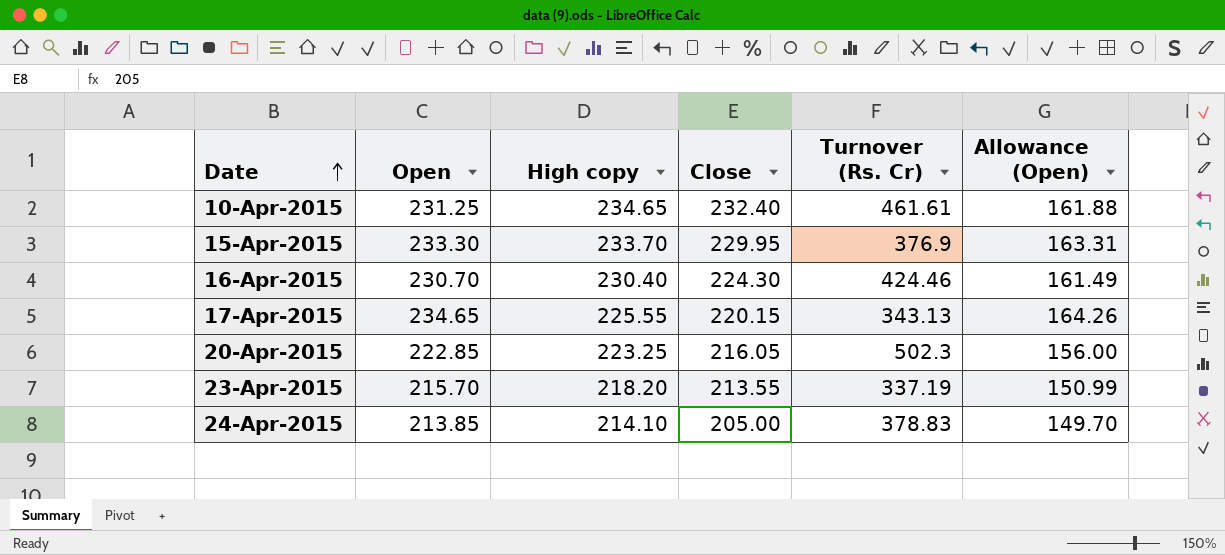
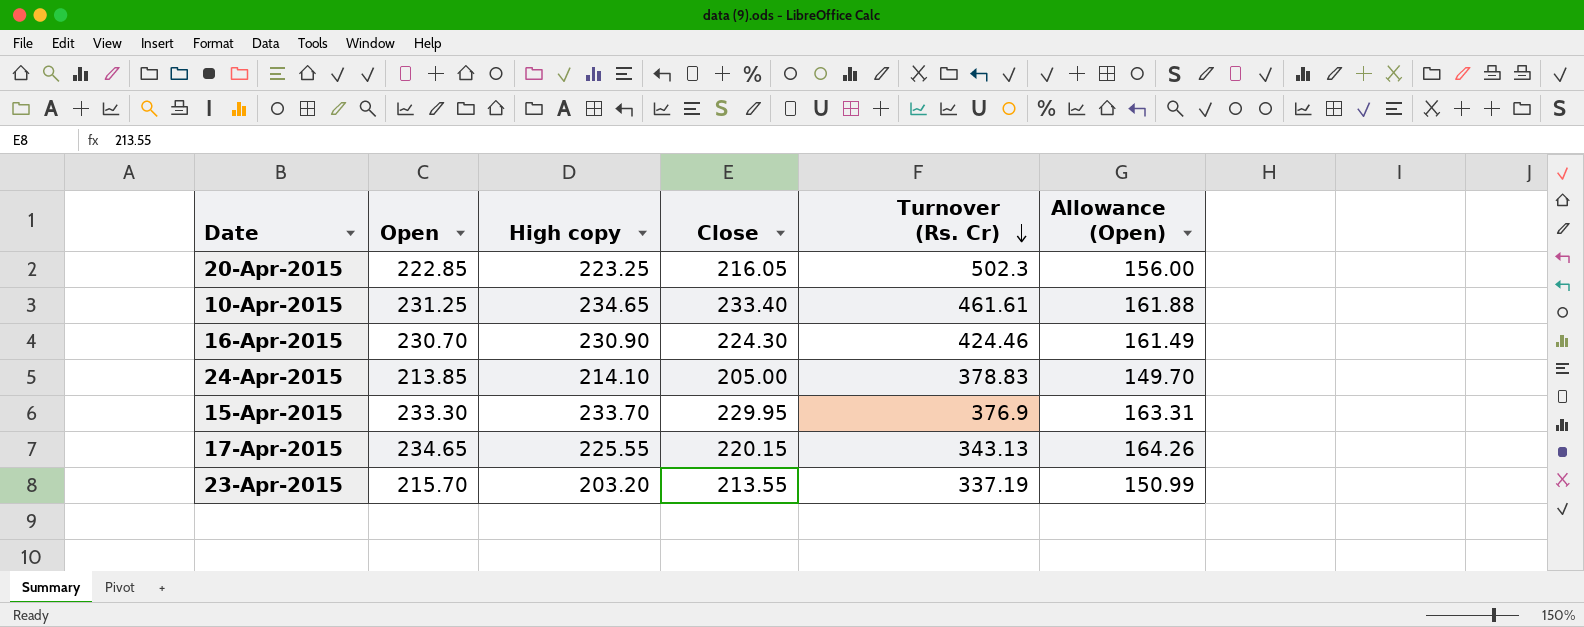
row order: Date ascending -> Turnover (Rs. Cr) descending
10-Apr-2015 | Close: 232.40 -> 233.40
16-Apr-2015 | High copy: 230.40 -> 230.90
23-Apr-2015 | High copy: 218.20 -> 203.20

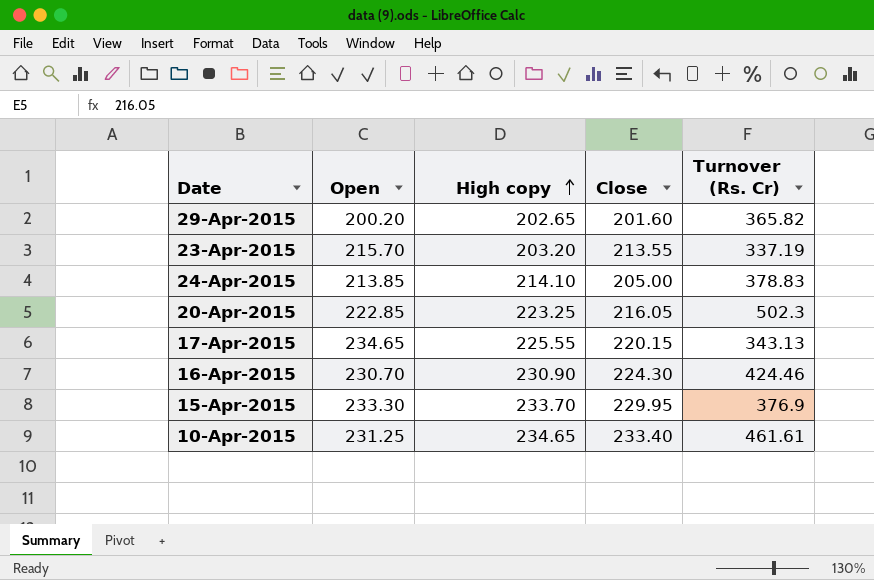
row order: Turnover (Rs. Cr) descending -> High copy ascending
column Allowance (Open) | formula: [Open] * 0.7 -> none
row 29-Apr-2015: none -> 200.20 | 202.65 | 201.60 | 365.82

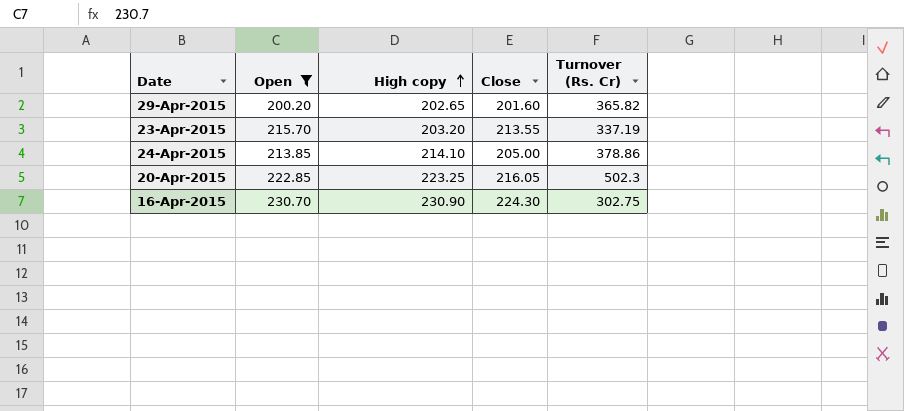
filter: none -> Open <= 230.70
24-Apr-2015 | Turnover (Rs. Cr): 378.83 -> 378.86
16-Apr-2015 | Turnover (Rs. Cr): 424.46 -> 302.75

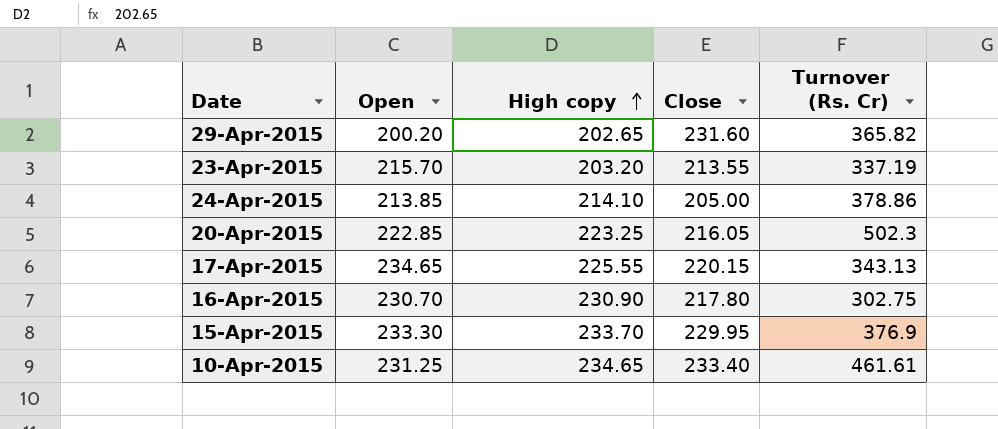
filter: Open <= 230.70 -> none
29-Apr-2015 | Close: 201.60 -> 231.60
16-Apr-2015 | Close: 224.30 -> 217.80

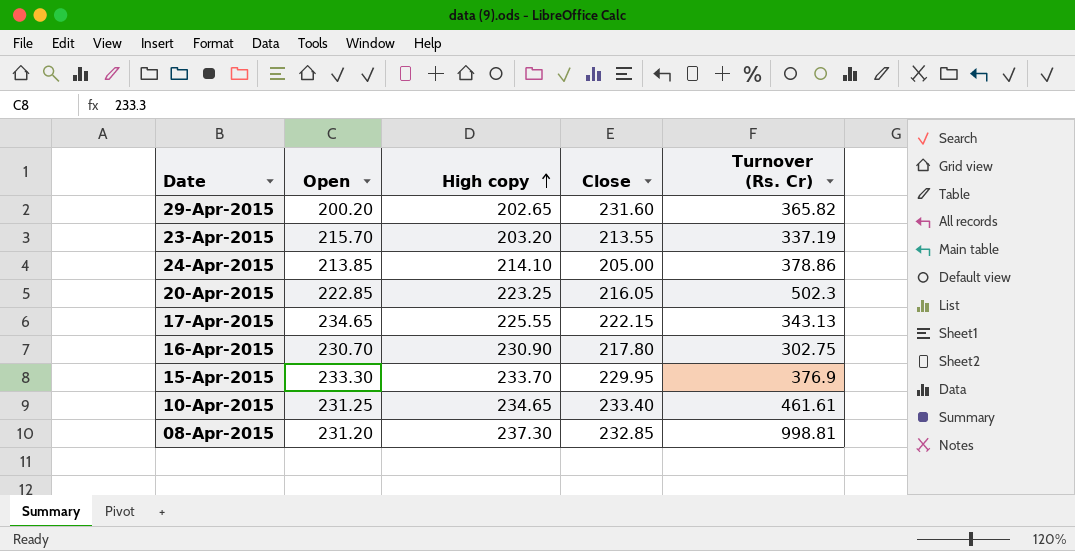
17-Apr-2015 | Close: 220.15 -> 222.15
row 08-Apr-2015: none -> 231.20 | 237.30 | 232.85 | 998.81

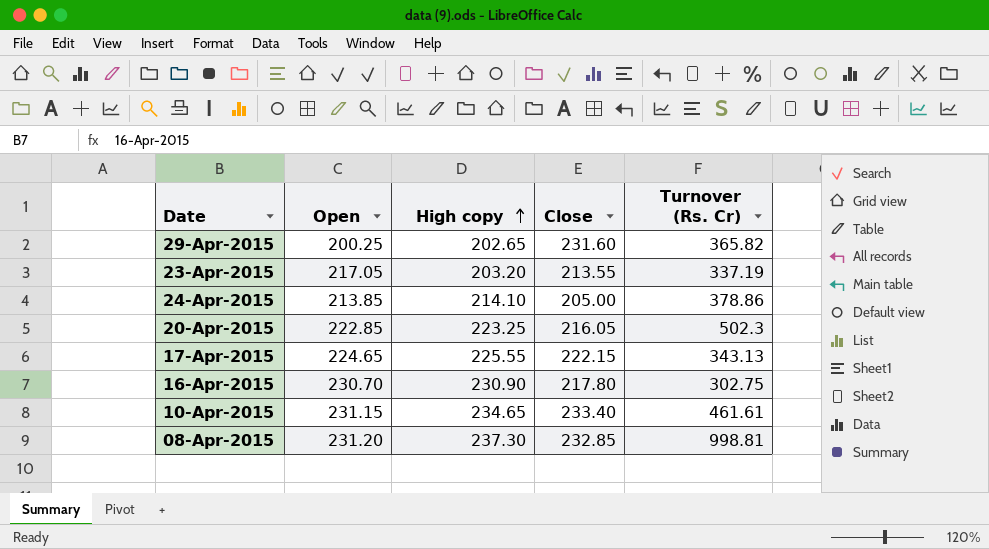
row 15-Apr-2015: 233.30 | 233.70 | 229.95 | 376.9 -> none
29-Apr-2015 | Open: 200.20 -> 200.25
23-Apr-2015 | Open: 215.70 -> 217.05
17-Apr-2015 | Open: 234.65 -> 224.65
10-Apr-2015 | Open: 231.25 -> 231.15

